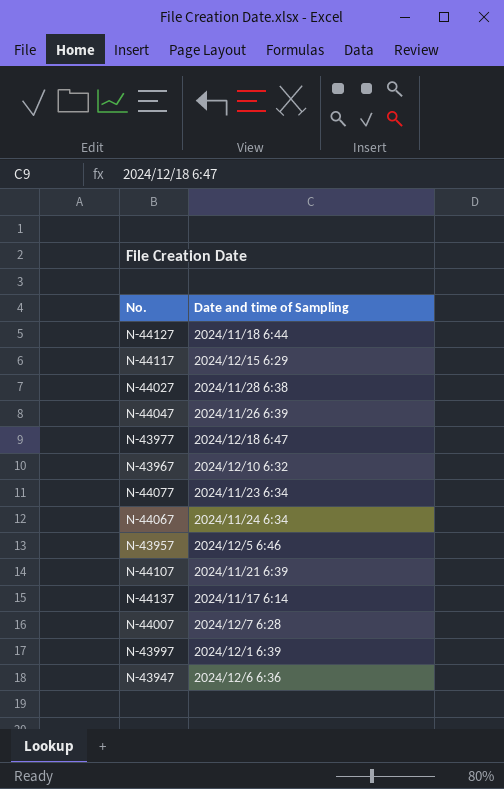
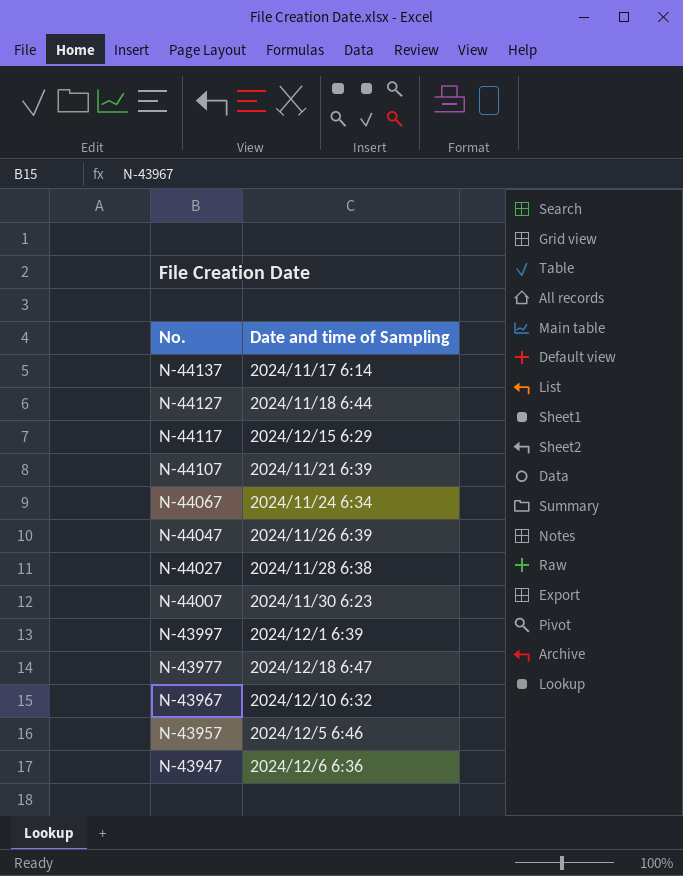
row order: none -> No. descending
row N-44077: 2024/11/23 6:34 -> none
N-44007 | Date and time of Sampling: 2024/12/7 6:28 -> 2024/11/30 6:23

